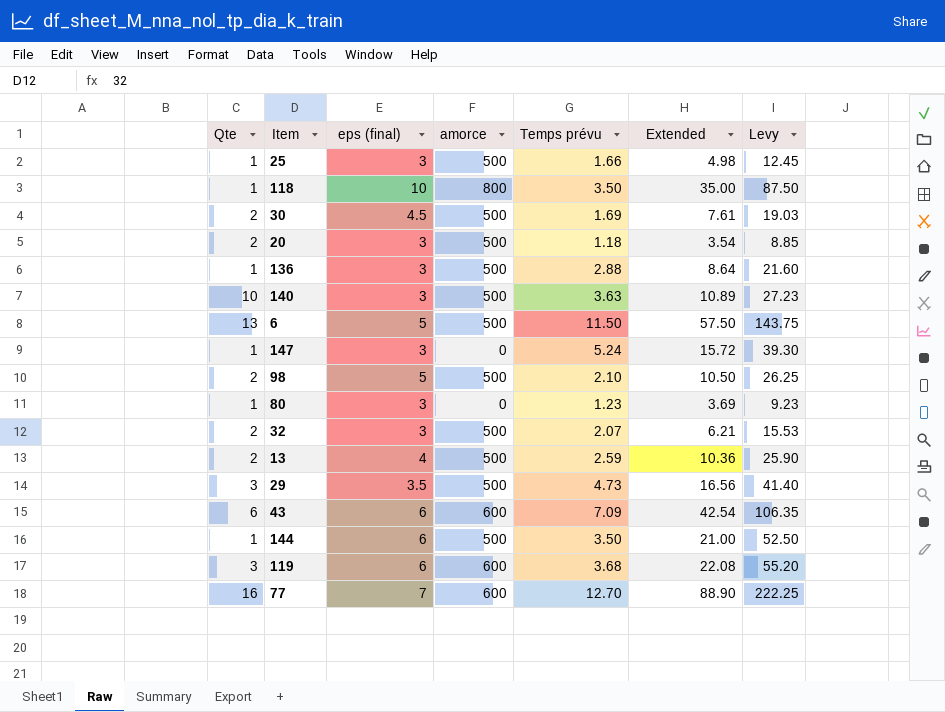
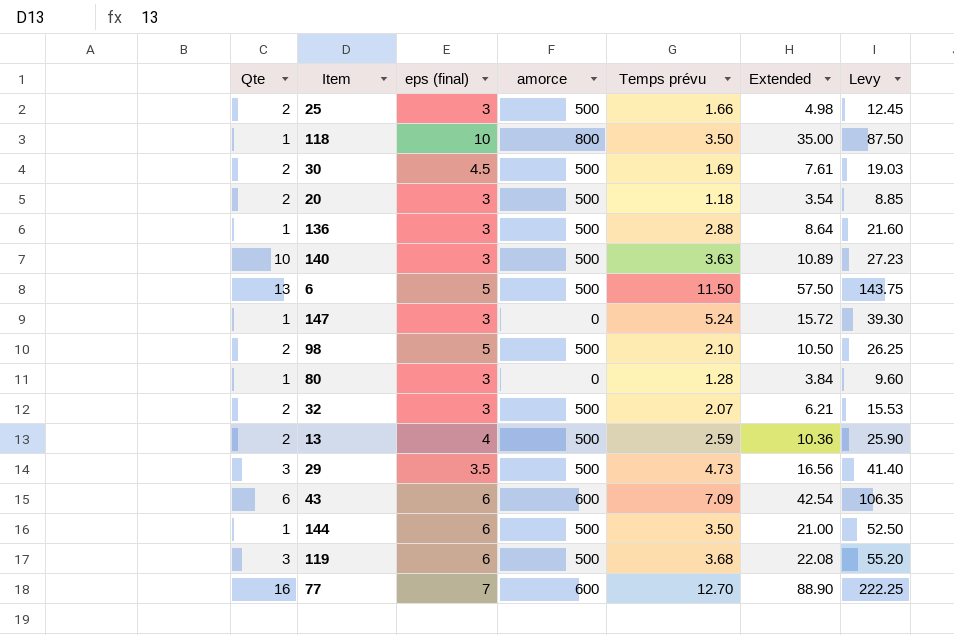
25 | Qte: 1 -> 2
80 | Temps prévu: 1.23 -> 1.28
80 | Extended: 3.69 -> 3.84
80 | Levy: 9.23 -> 9.60
119 | amorce: 600 -> 500

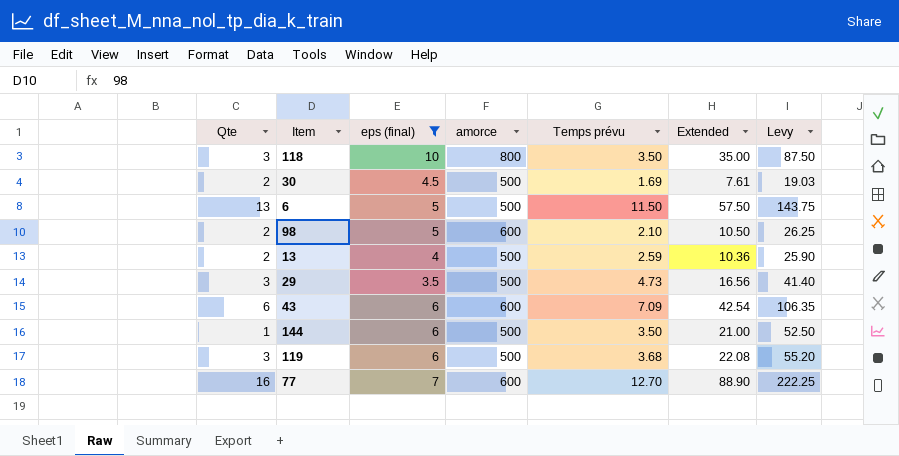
filter: none -> eps (final) != 3
118 | Qte: 1 -> 3
98 | amorce: 500 -> 600

